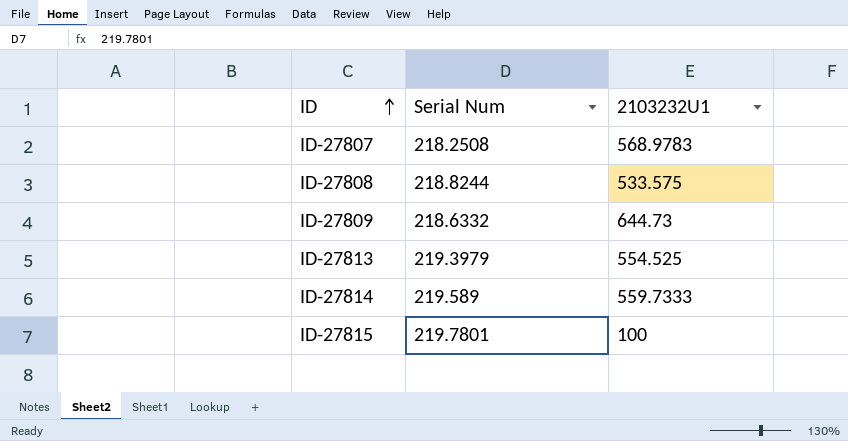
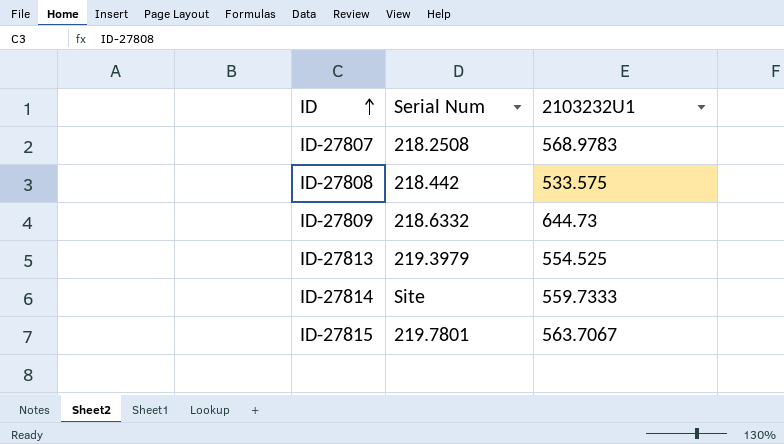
ID-27808 | Serial Num: 218.8244 -> 218.442
ID-27814 | Serial Num: 219.589 -> Site
ID-27815 | 2103232U1: 100 -> 563.7067

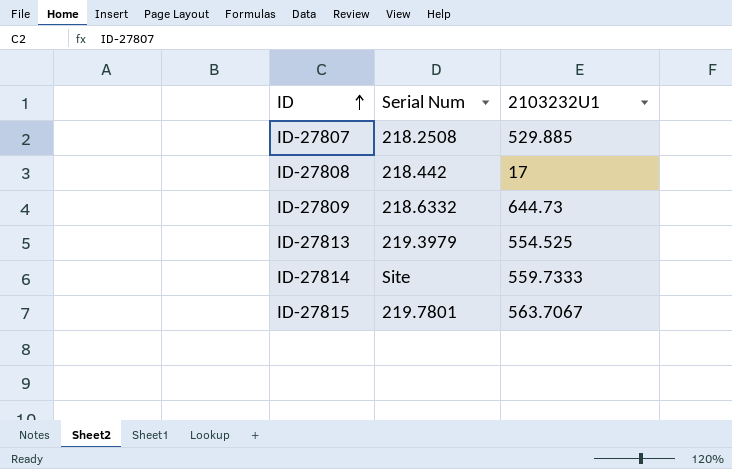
ID-27807 | 2103232U1: 568.9783 -> 529.885
ID-27808 | 2103232U1: 533.575 -> 17

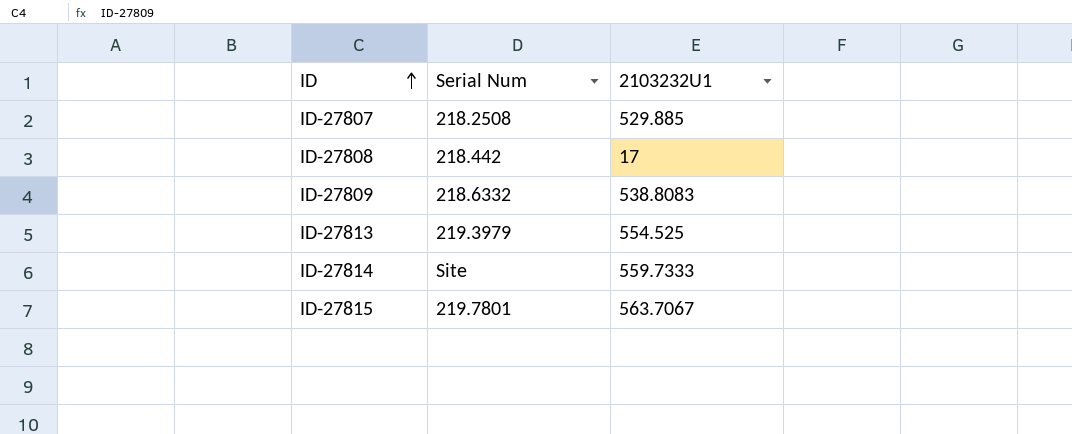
ID-27809 | 2103232U1: 644.73 -> 538.8083

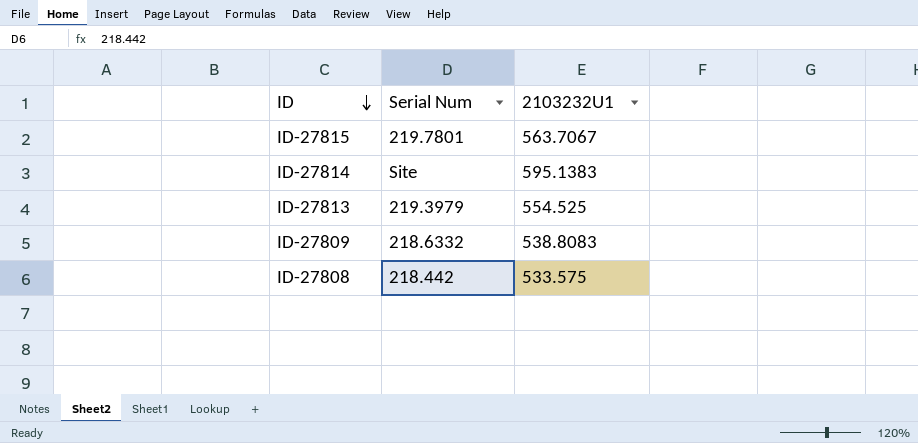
row order: ID ascending -> ID descending
row ID-27807: 218.2508 | 529.885 -> none
ID-27814 | 2103232U1: 559.7333 -> 595.1383
ID-27808 | 2103232U1: 17 -> 533.575

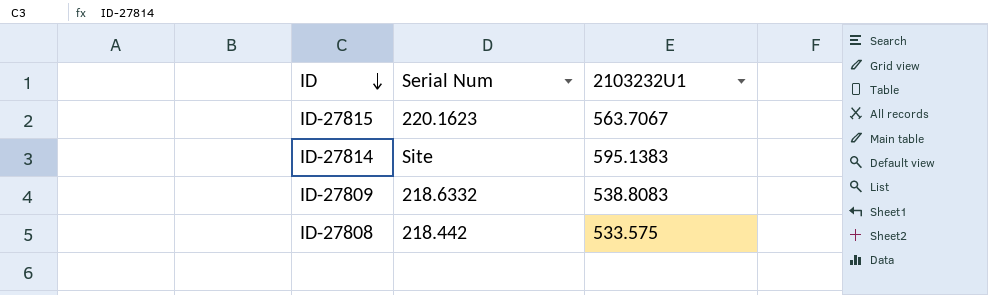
row ID-27813: 219.3979 | 554.525 -> none
ID-27815 | Serial Num: 219.7801 -> 220.1623

